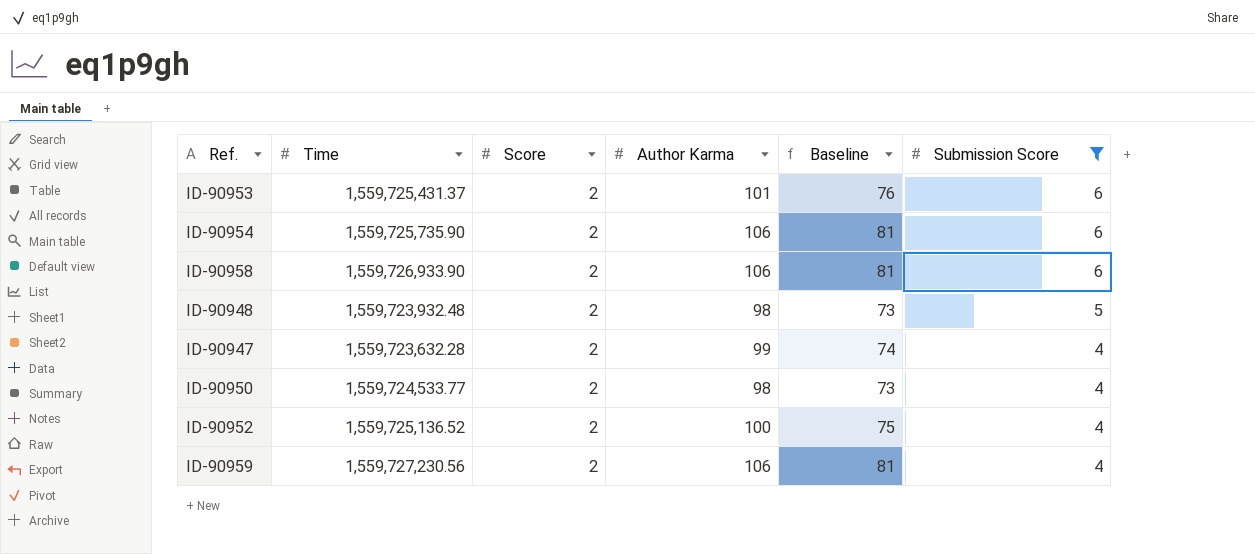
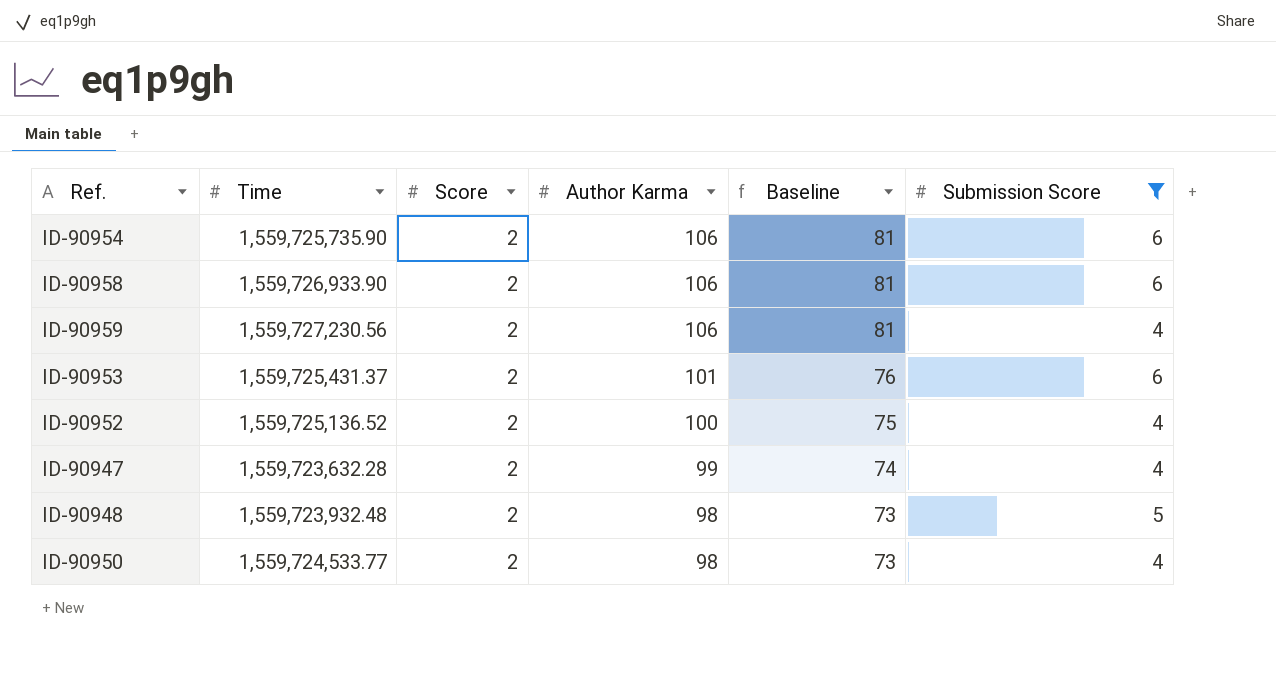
row order: Submission Score descending -> Author Karma descending

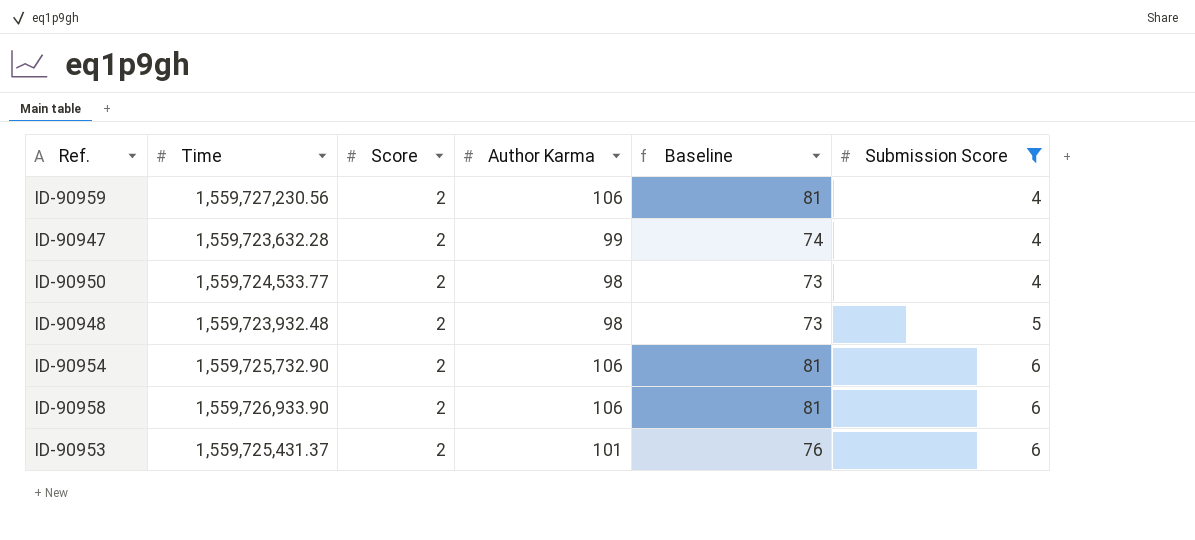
row order: Author Karma descending -> Submission Score ascending
row ID-90952: 1,559,725,136.52 | 2 | 100 | 75 | 4 -> none
ID-90954 | Time: 1,559,725,735.90 -> 1,559,725,732.90

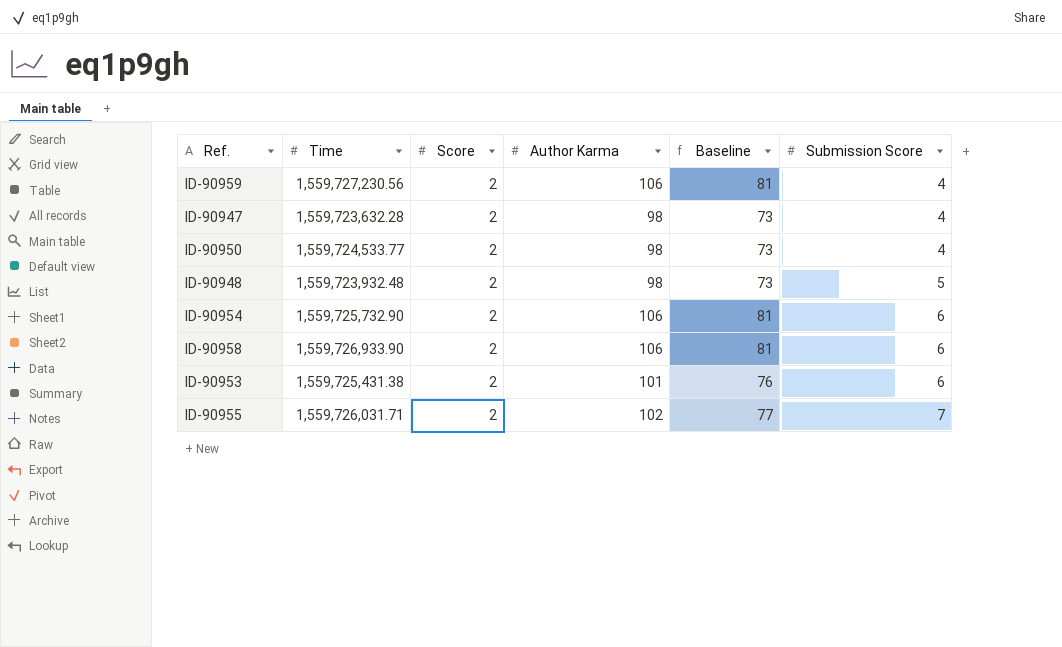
filter: Submission Score != 7 -> none
ID-90947 | Author Karma: 99 -> 98
ID-90947 | Baseline: 74 -> 73
ID-90953 | Time: 1,559,725,431.37 -> 1,559,725,431.38

